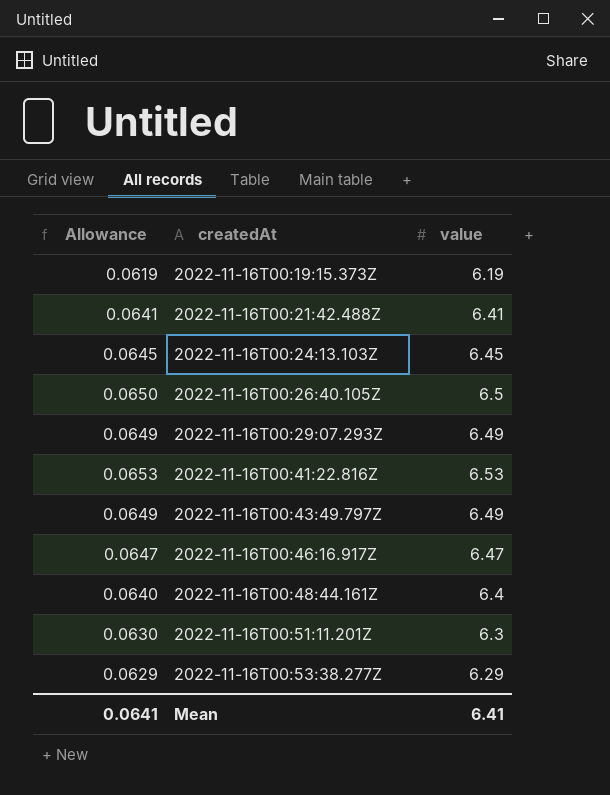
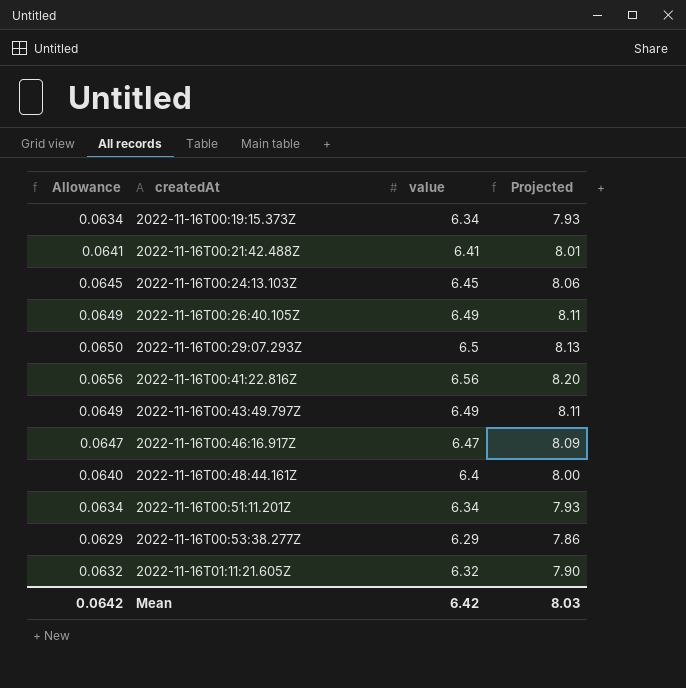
column Projected | formula: none -> [value] * 1.25
2022-11-16T00:19:15.373Z | Allowance: 0.0619 -> 0.0634
2022-11-16T00:19:15.373Z | value: 6.19 -> 6.34
2022-11-16T00:26:40.105Z | Allowance: 0.0650 -> 0.0649
2022-11-16T00:26:40.105Z | value: 6.5 -> 6.49
2022-11-16T00:29:07.293Z | Allowance: 0.0649 -> 0.0650
2022-11-16T00:29:07.293Z | value: 6.49 -> 6.5
2022-11-16T00:41:22.816Z | Allowance: 0.0653 -> 0.0656
2022-11-16T00:41:22.816Z | value: 6.53 -> 6.56
2022-11-16T00:51:11.201Z | Allowance: 0.0630 -> 0.0634
2022-11-16T00:51:11.201Z | value: 6.3 -> 6.34
row 2022-11-16T01:11:21.605Z: none -> 0.0632 | 6.32 | 7.90
Mean | Allowance: 0.0641 -> 0.0642
Mean | value: 6.41 -> 6.42

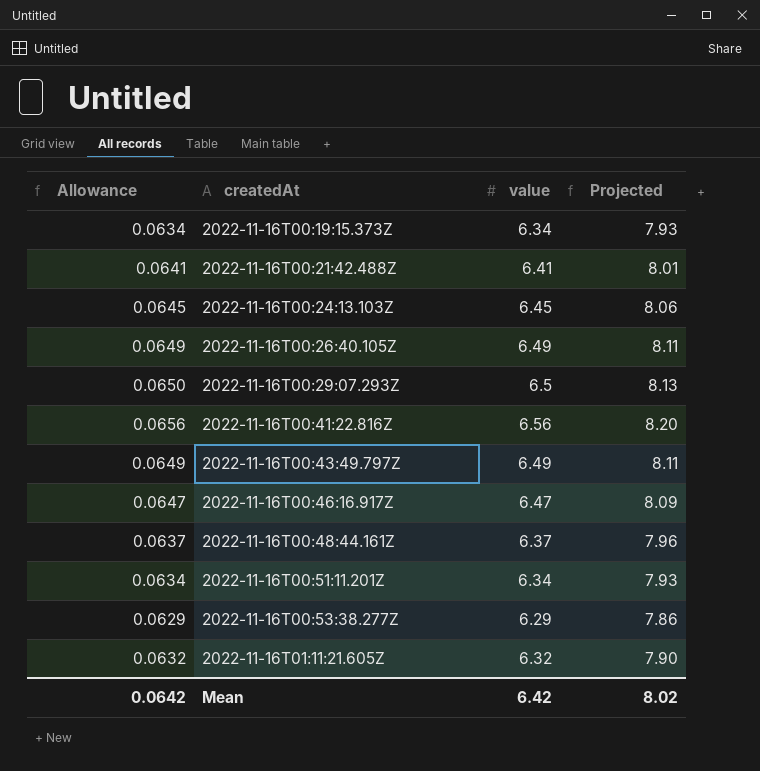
2022-11-16T00:48:44.161Z | Allowance: 0.0640 -> 0.0637
2022-11-16T00:48:44.161Z | value: 6.4 -> 6.37
2022-11-16T00:48:44.161Z | Projected: 8.00 -> 7.96
Mean | Projected: 8.03 -> 8.02

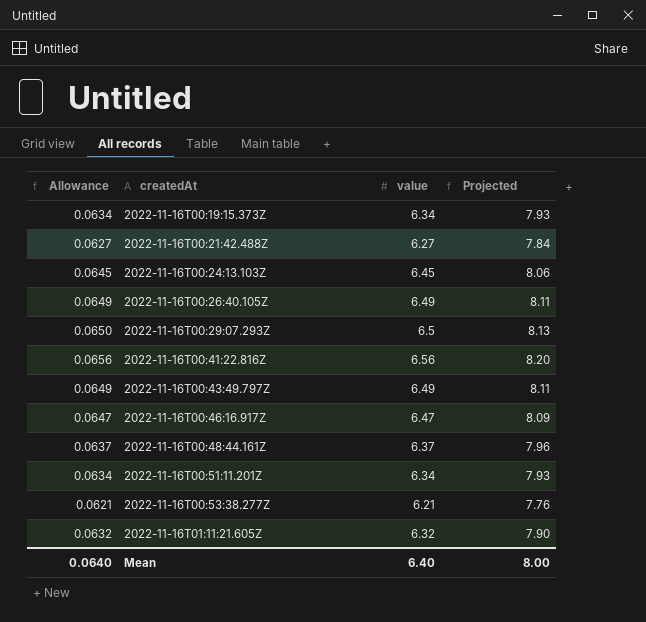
2022-11-16T00:21:42.488Z | Allowance: 0.0641 -> 0.0627
2022-11-16T00:21:42.488Z | value: 6.41 -> 6.27
2022-11-16T00:21:42.488Z | Projected: 8.01 -> 7.84
2022-11-16T00:53:38.277Z | Allowance: 0.0629 -> 0.0621
2022-11-16T00:53:38.277Z | value: 6.29 -> 6.21
2022-11-16T00:53:38.277Z | Projected: 7.86 -> 7.76
Mean | Allowance: 0.0642 -> 0.0640
Mean | value: 6.42 -> 6.40
Mean | Projected: 8.02 -> 8.00

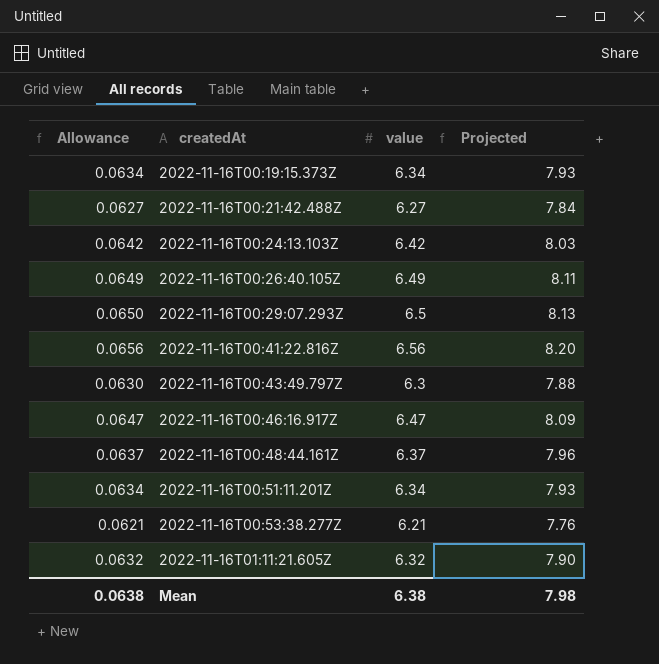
2022-11-16T00:24:13.103Z | Allowance: 0.0645 -> 0.0642
2022-11-16T00:24:13.103Z | value: 6.45 -> 6.42
2022-11-16T00:24:13.103Z | Projected: 8.06 -> 8.03
2022-11-16T00:43:49.797Z | Allowance: 0.0649 -> 0.0630
2022-11-16T00:43:49.797Z | value: 6.49 -> 6.3
2022-11-16T00:43:49.797Z | Projected: 8.11 -> 7.88
Mean | Allowance: 0.0640 -> 0.0638
Mean | value: 6.40 -> 6.38
Mean | Projected: 8.00 -> 7.98

